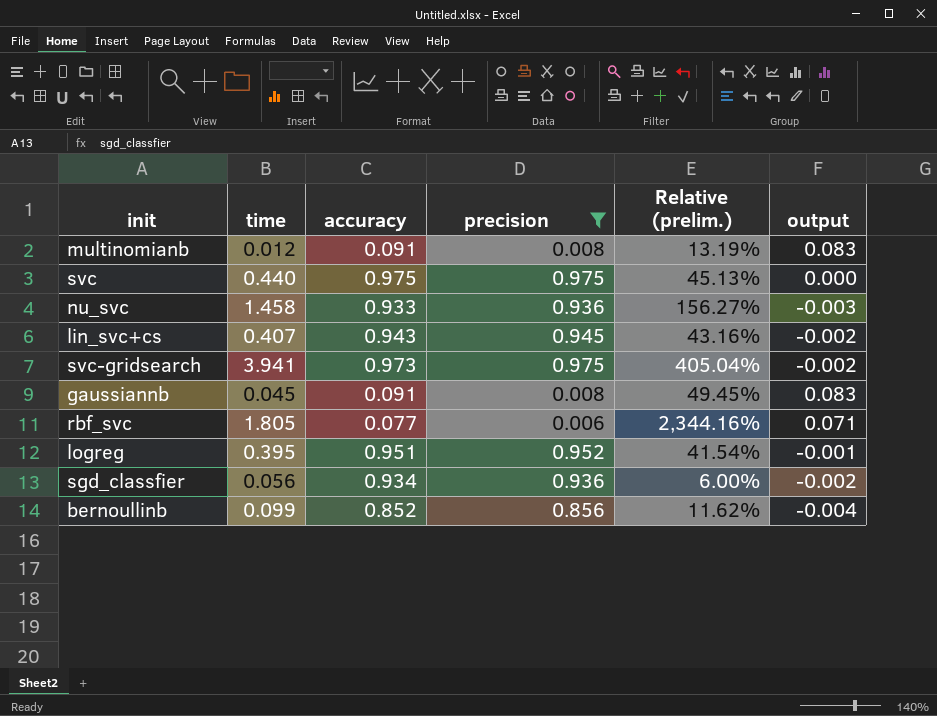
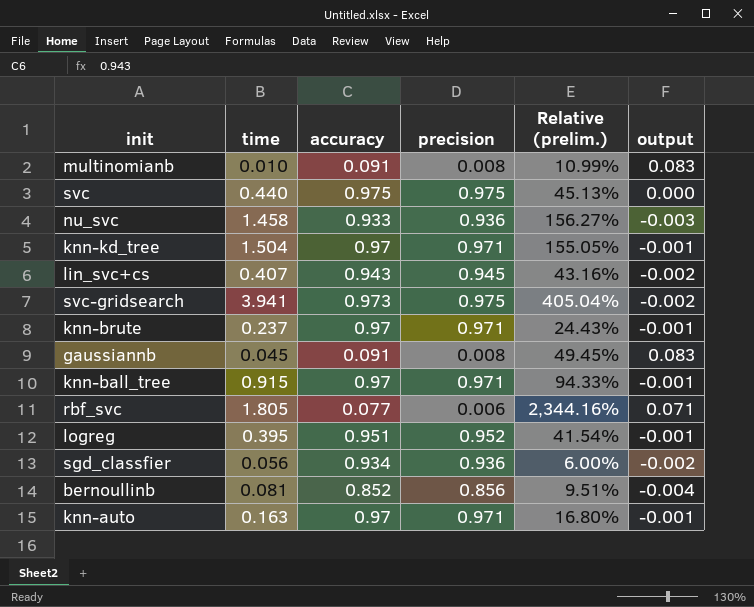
filter: precision != 0.971 -> none
multinomianb | time: 0.012 -> 0.010
multinomianb | Relative (prelim.): 13.19% -> 10.99%
bernoullinb | time: 0.099 -> 0.081
bernoullinb | Relative (prelim.): 11.62% -> 9.51%

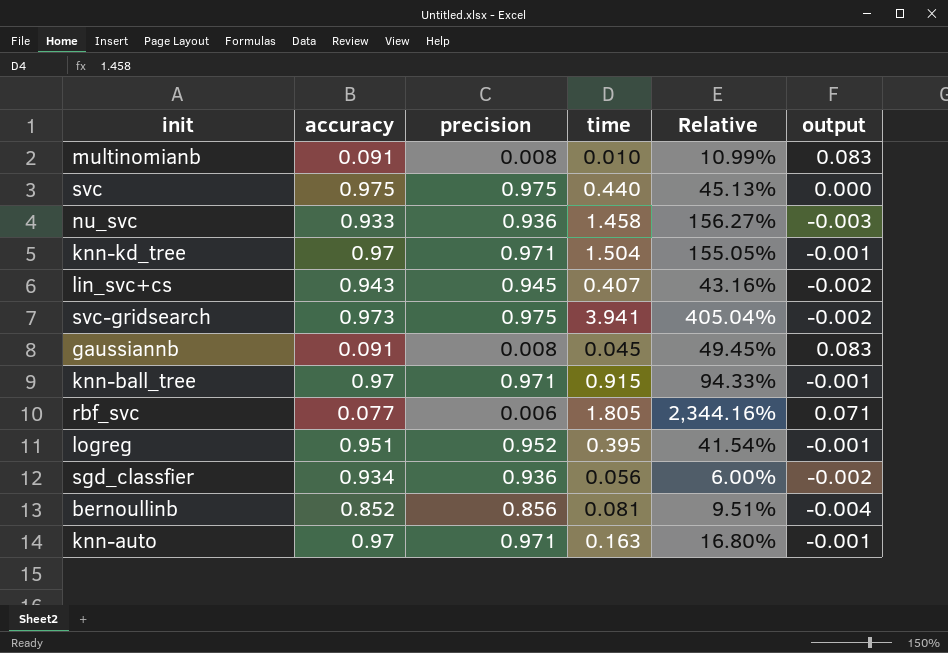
column time | position: 2 -> 4
column name: Relative (prelim.) -> Relative
row knn-brute: 0.237 | 0.97 | 0.971 | 24.43% | -0.001 -> none

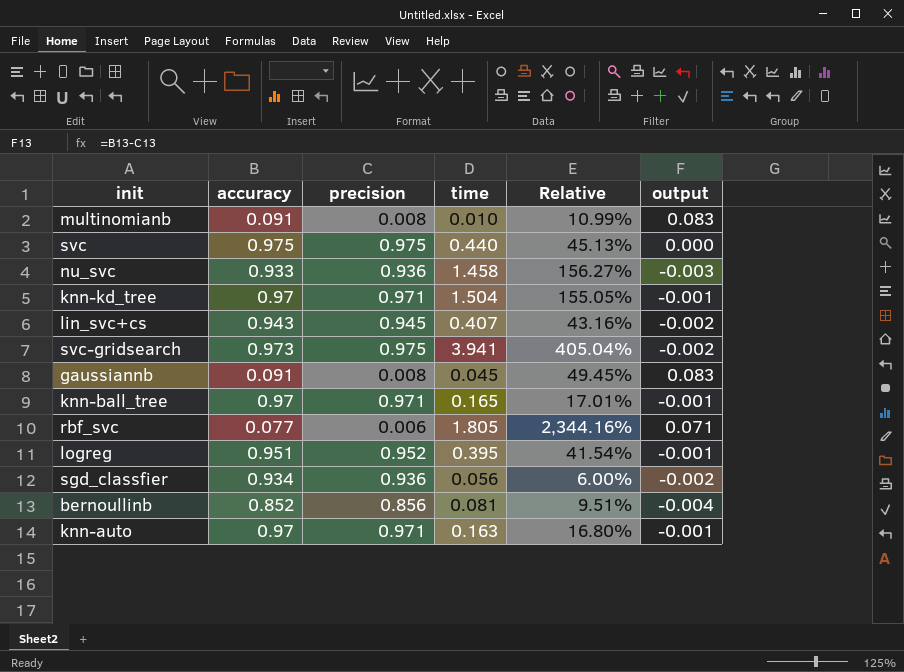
knn-ball_tree | time: 0.915 -> 0.165
knn-ball_tree | Relative: 94.33% -> 17.01%

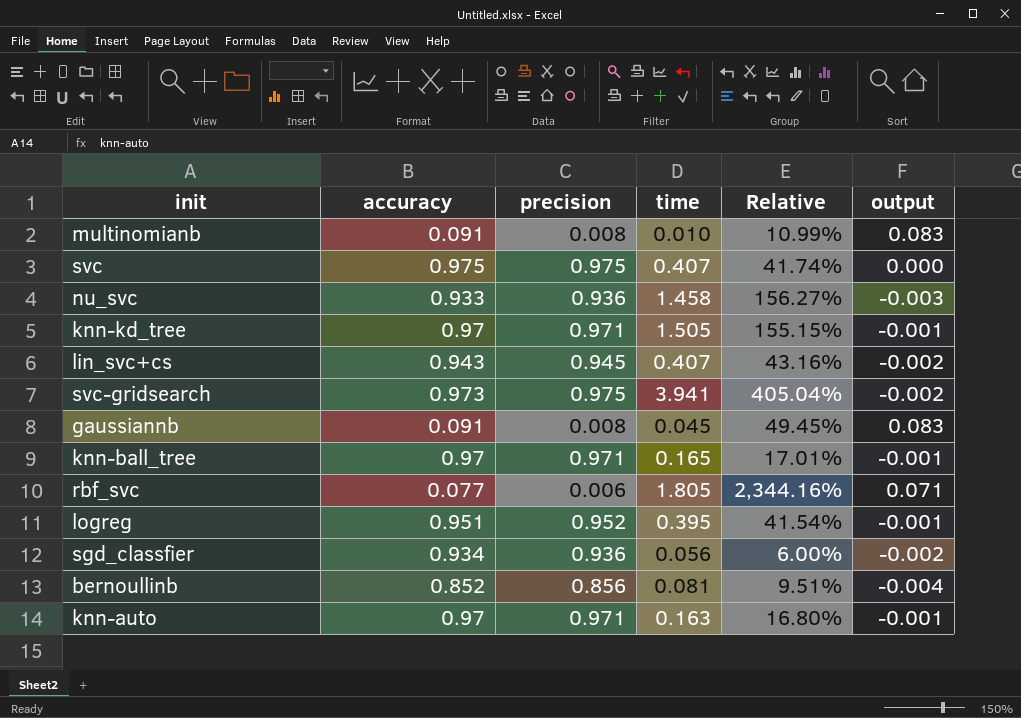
svc | time: 0.440 -> 0.407
svc | Relative: 45.13% -> 41.74%
knn-kd_tree | time: 1.504 -> 1.505
knn-kd_tree | Relative: 155.05% -> 155.15%

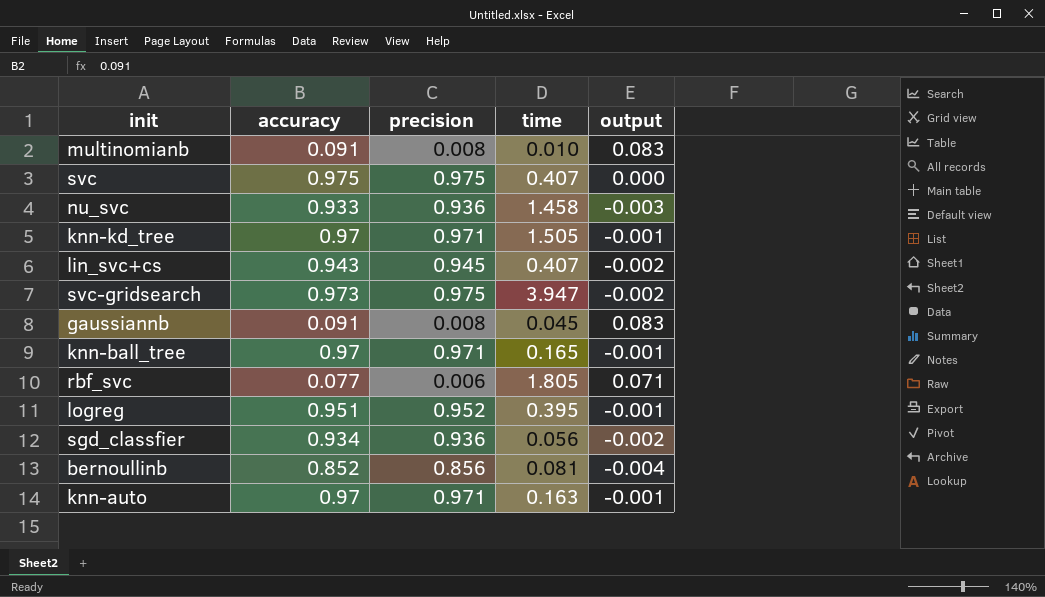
column Relative | formula: [time] / [accuracy] -> none
svc-gridsearch | time: 3.941 -> 3.947

